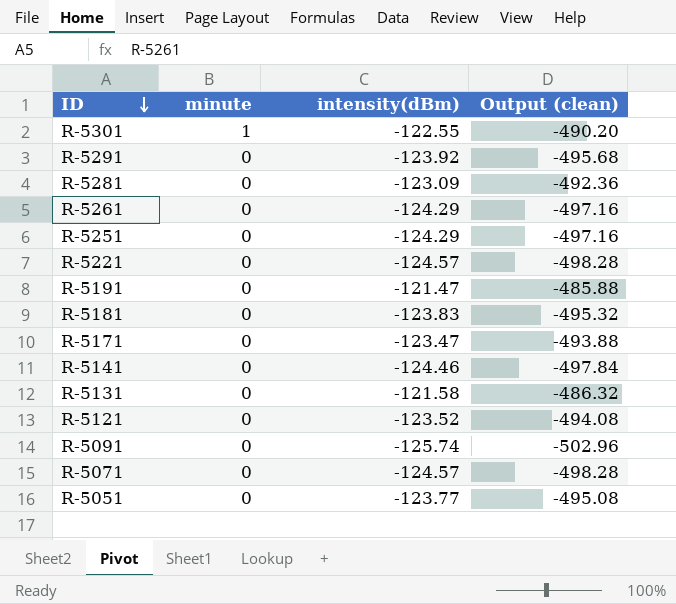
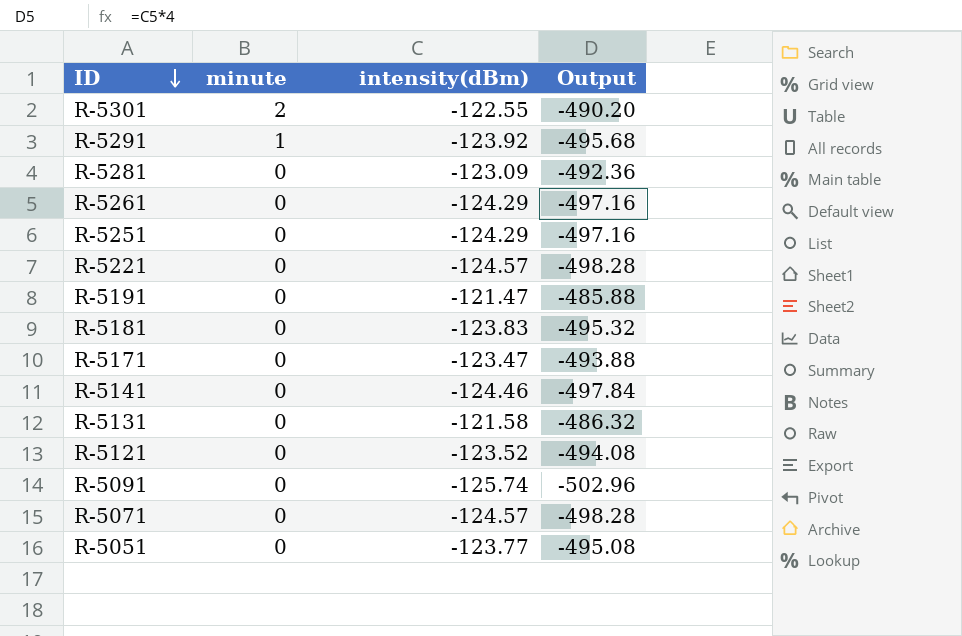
column name: Output (clean) -> Output
R-5301 | minute: 1 -> 2
R-5291 | minute: 0 -> 1

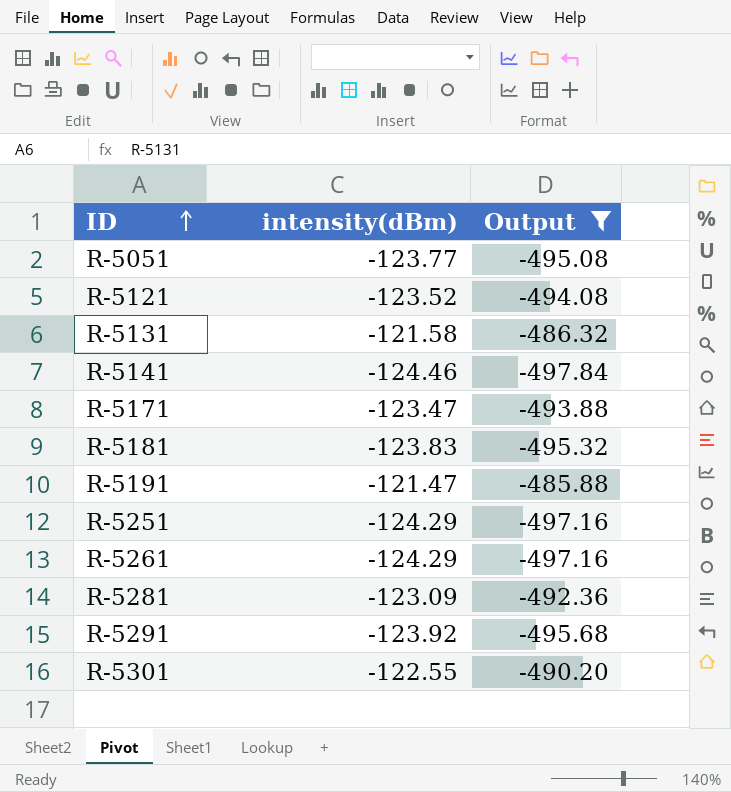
filter: none -> Output >= -497.84
row order: ID descending -> ID ascending
column minute | position: 2 -> none

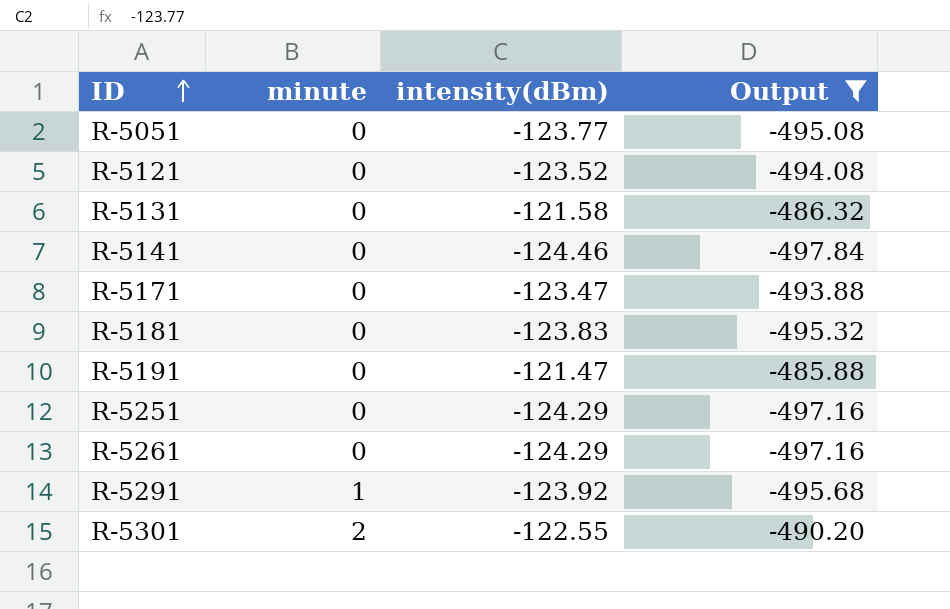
column minute | position: none -> 2
row R-5281: -123.09 | -492.36 -> none

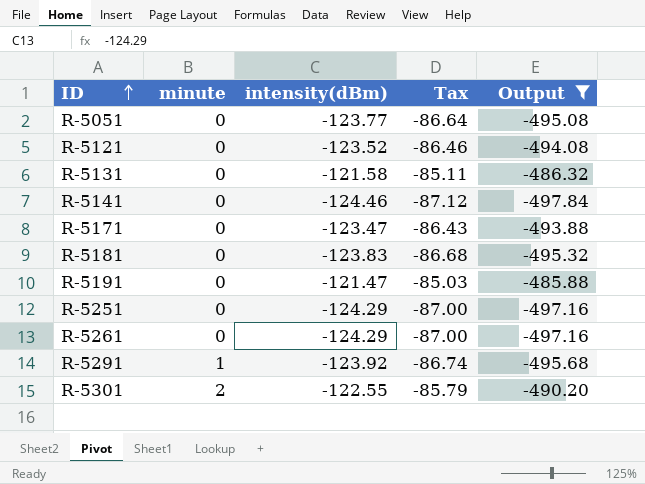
column Tax | formula: none -> [intensity(dBm)] * 0.7

